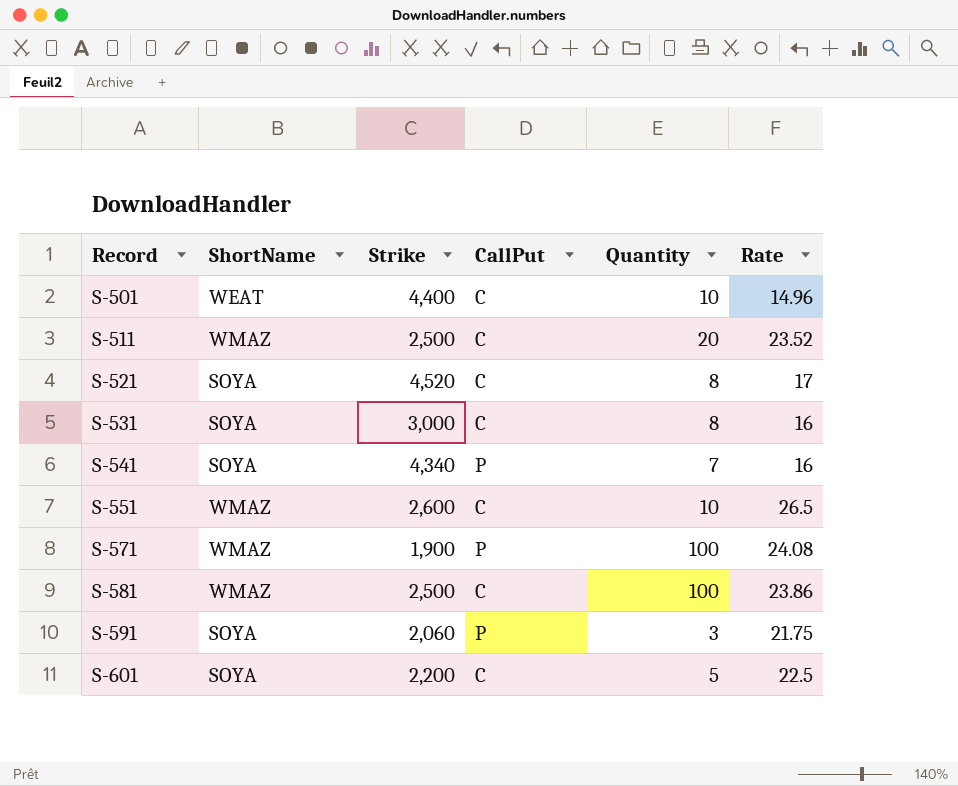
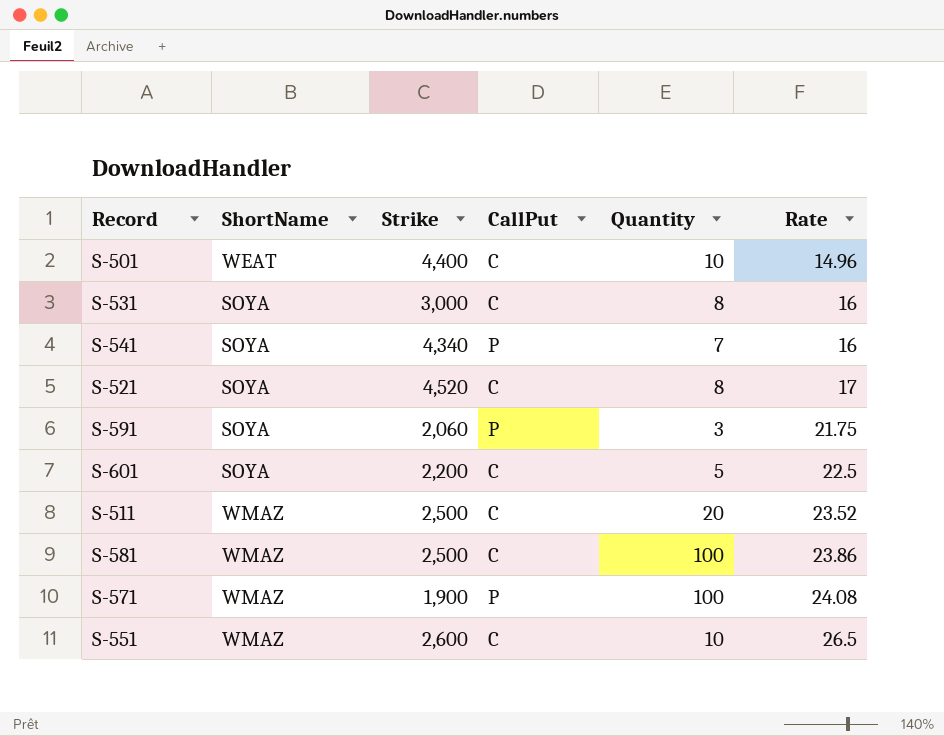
row order: Record ascending -> Rate ascending

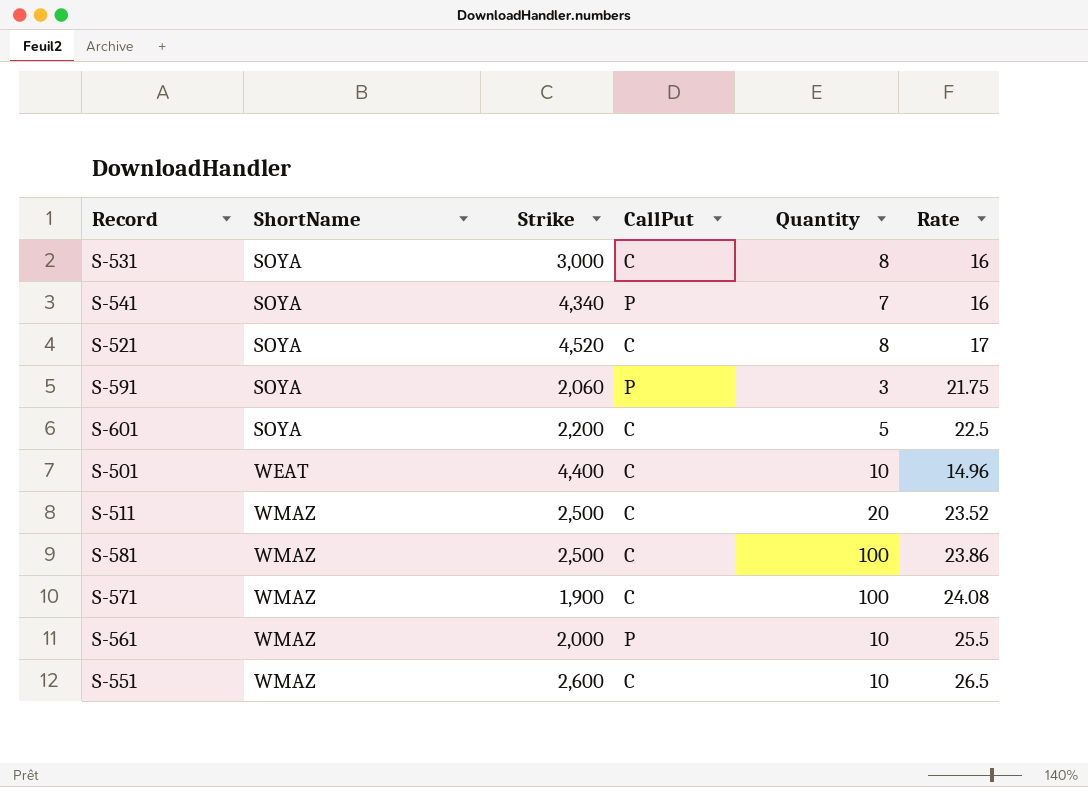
row order: Rate ascending -> ShortName ascending
S-571 | CallPut: P -> C
row S-561: none -> WMAZ | 2,000 | P | 10 | 25.5

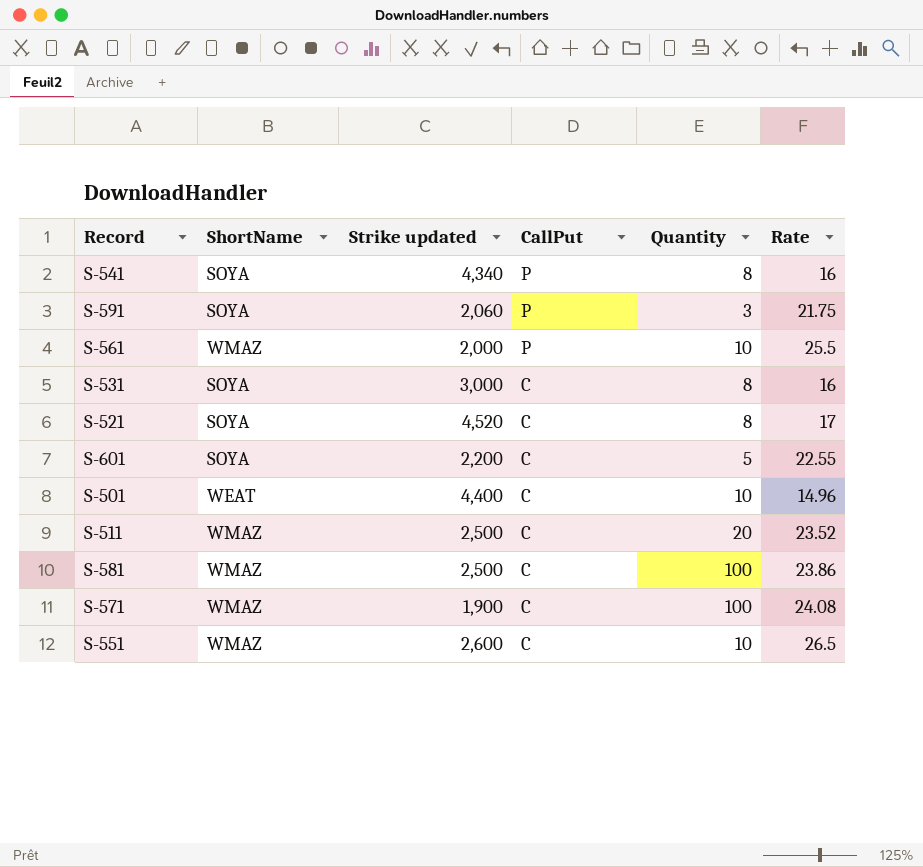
row order: ShortName ascending -> CallPut descending
column name: Strike -> Strike updated
S-541 | Quantity: 7 -> 8
S-601 | Rate: 22.5 -> 22.55

